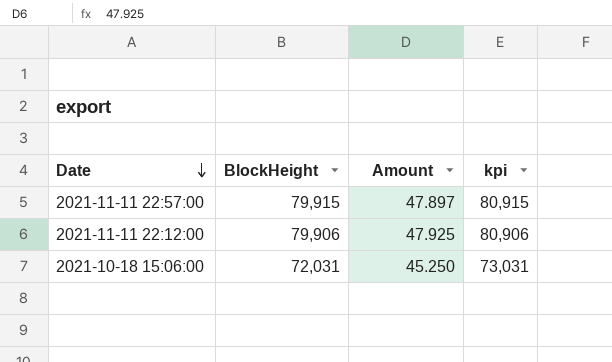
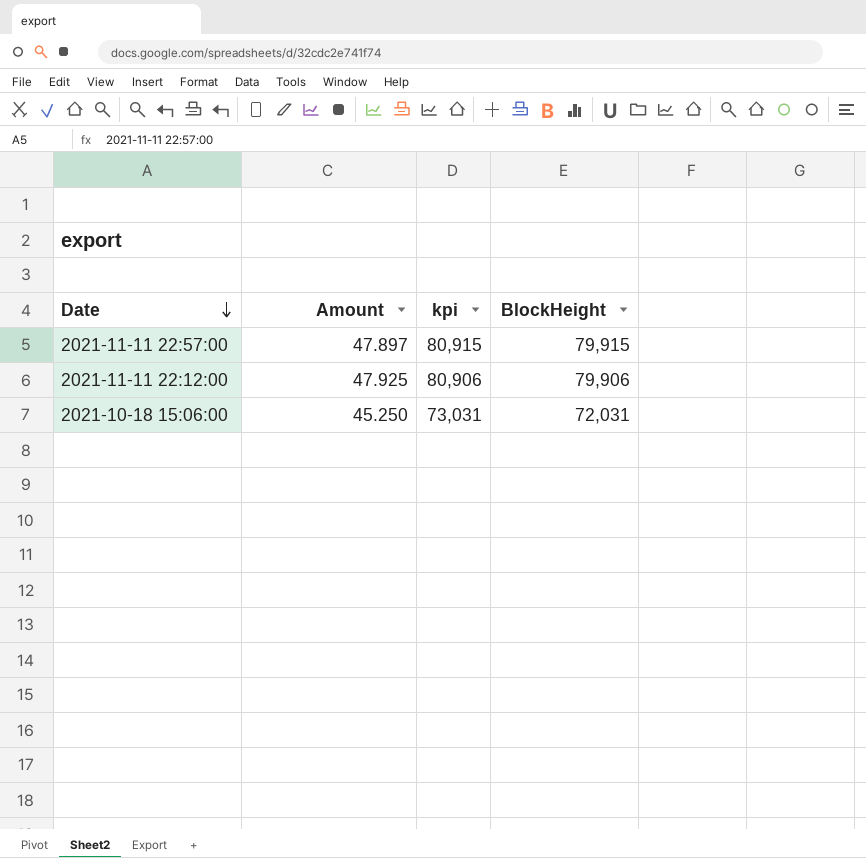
column BlockHeight | position: 2 -> 4

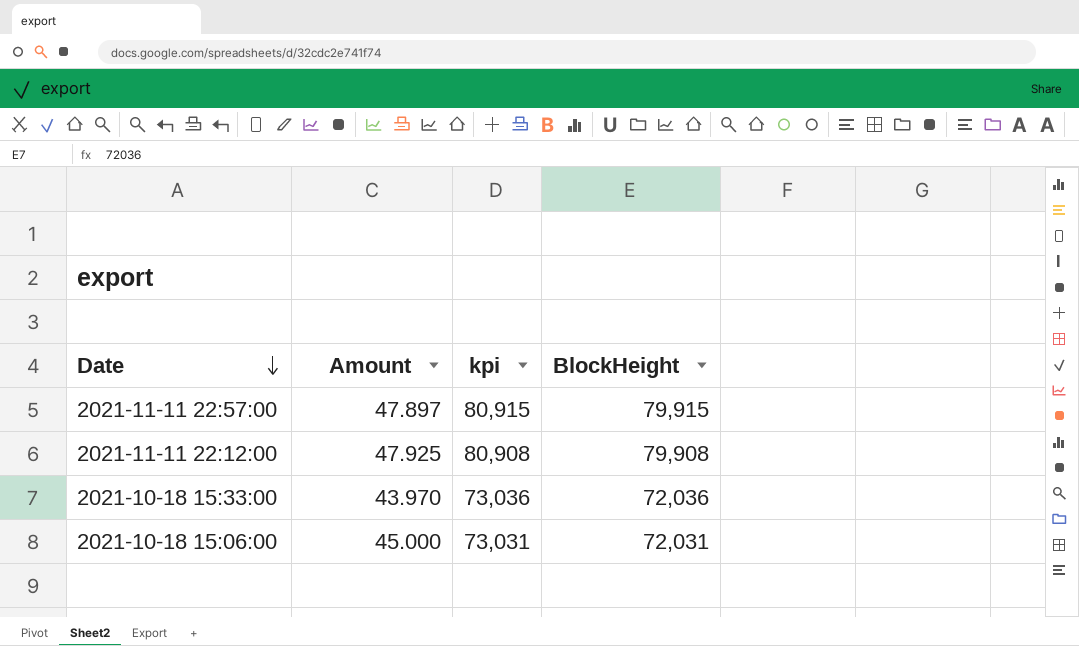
2021-11-11 22:12:00 | kpi: 80,906 -> 80,908
2021-11-11 22:12:00 | BlockHeight: 79,906 -> 79,908
row 2021-10-18 15:33:00: none -> 43.970 | 73,036 | 72,036
2021-10-18 15:06:00 | Amount: 45.250 -> 45.000

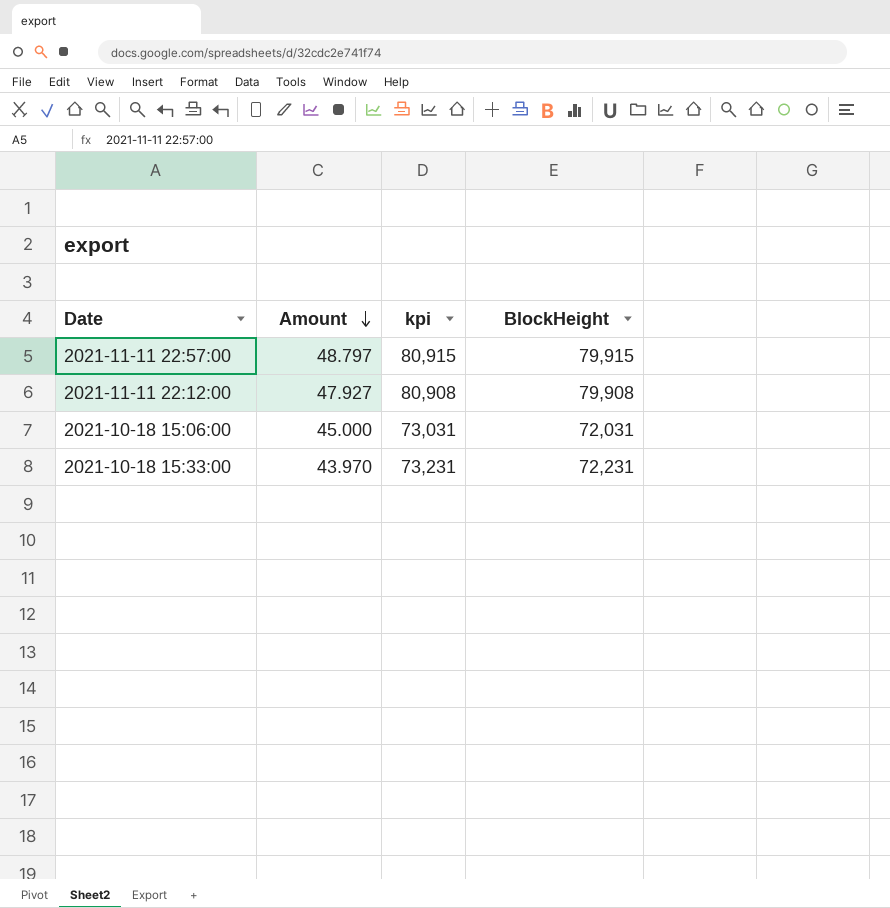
row order: Date descending -> Amount descending
2021-11-11 22:57:00 | Amount: 47.897 -> 48.797
2021-11-11 22:12:00 | Amount: 47.925 -> 47.927
2021-10-18 15:33:00 | kpi: 73,036 -> 73,231
2021-10-18 15:33:00 | BlockHeight: 72,036 -> 72,231

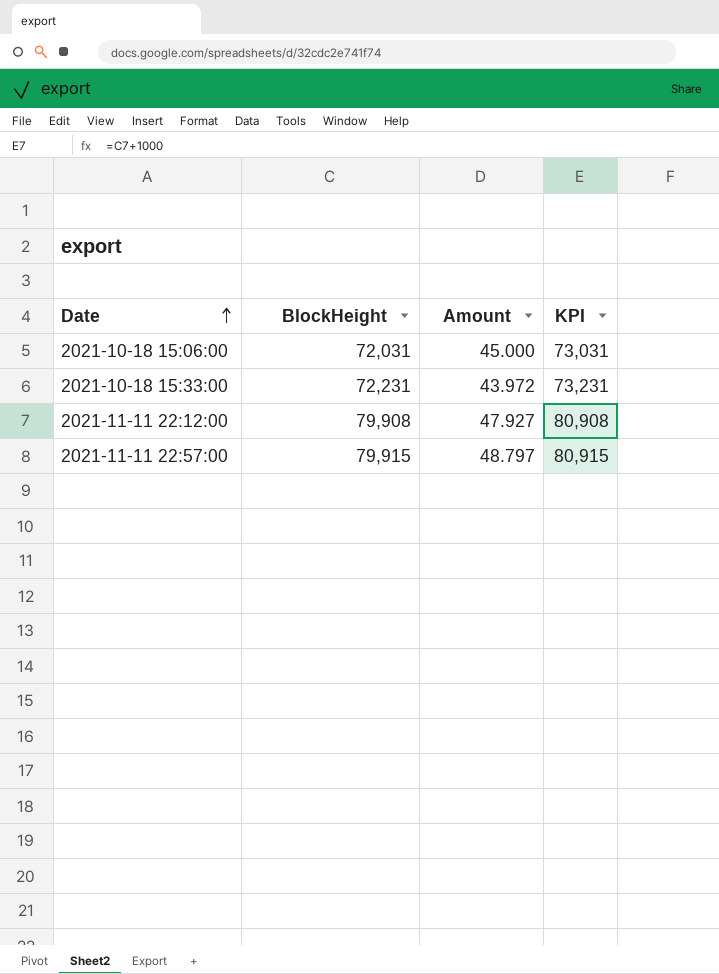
row order: Amount descending -> Date ascending
column BlockHeight | position: 4 -> 2
column name: kpi -> KPI
2021-10-18 15:33:00 | Amount: 43.970 -> 43.972

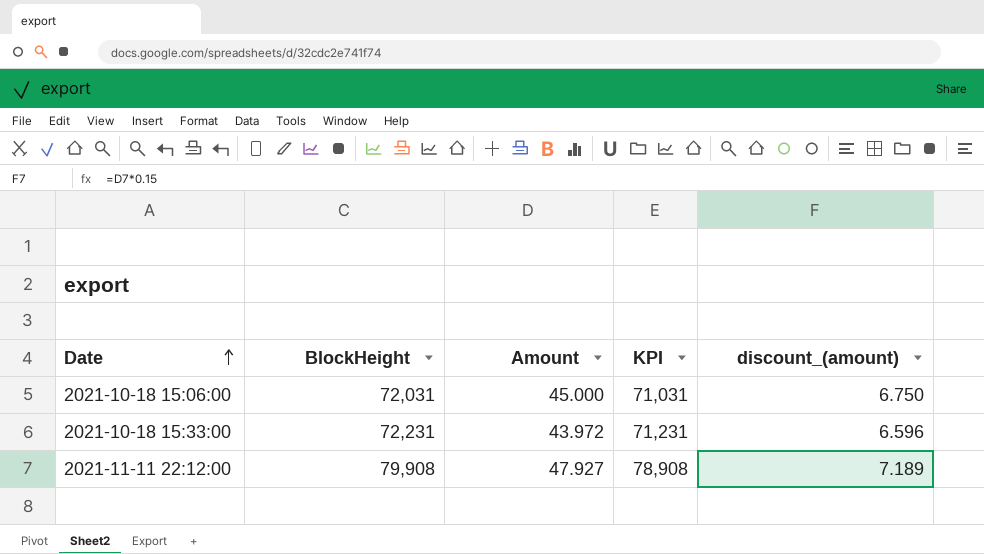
column KPI | formula: [BlockHeight] + 1000 -> [BlockHeight] - 1000
column discount_(amount) | formula: none -> [Amount] * 0.15
row 2021-11-11 22:57:00: 79,915 | 48.797 | 80,915 -> none

